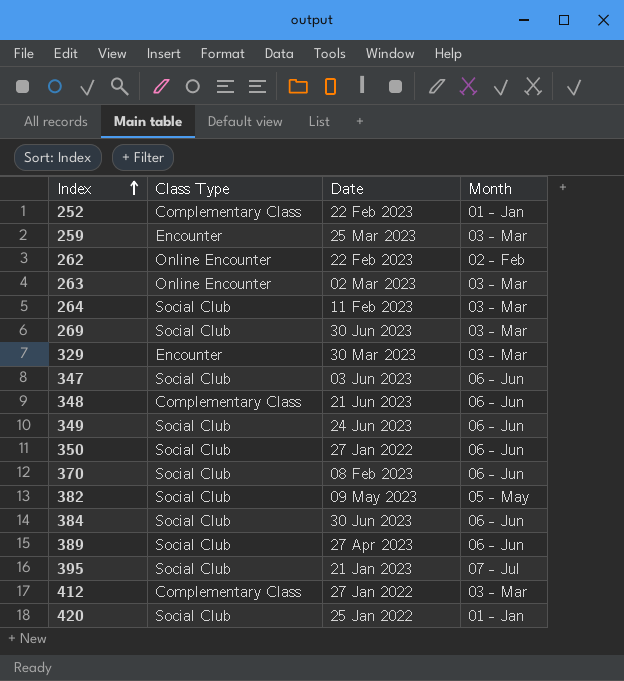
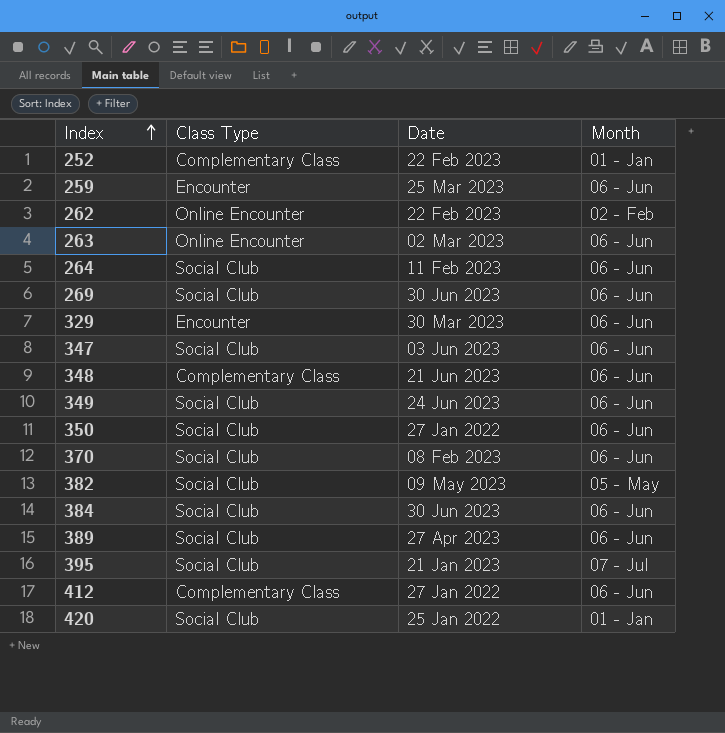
259 | Month: 03 - Mar -> 06 - Jun
263 | Month: 03 - Mar -> 06 - Jun
264 | Month: 03 - Mar -> 06 - Jun
269 | Month: 03 - Mar -> 06 - Jun
329 | Month: 03 - Mar -> 06 - Jun
412 | Month: 03 - Mar -> 06 - Jun

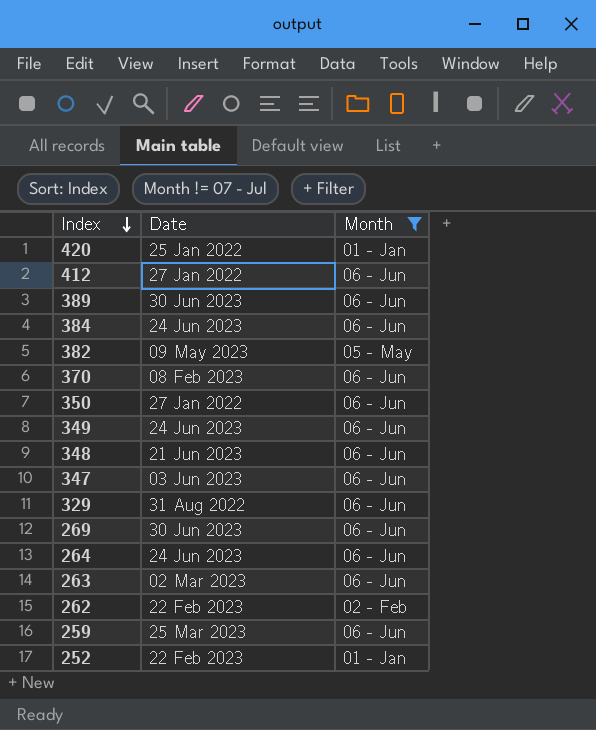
filter: none -> Month != 07 - Jul
row order: Index ascending -> Index descending
column Class Type | position: 2 -> none
389 | Date: 27 Apr 2023 -> 30 Jun 2023
384 | Date: 30 Jun 2023 -> 24 Jun 2023
329 | Date: 30 Mar 2023 -> 31 Aug 2022
264 | Date: 11 Feb 2023 -> 24 Jun 2023

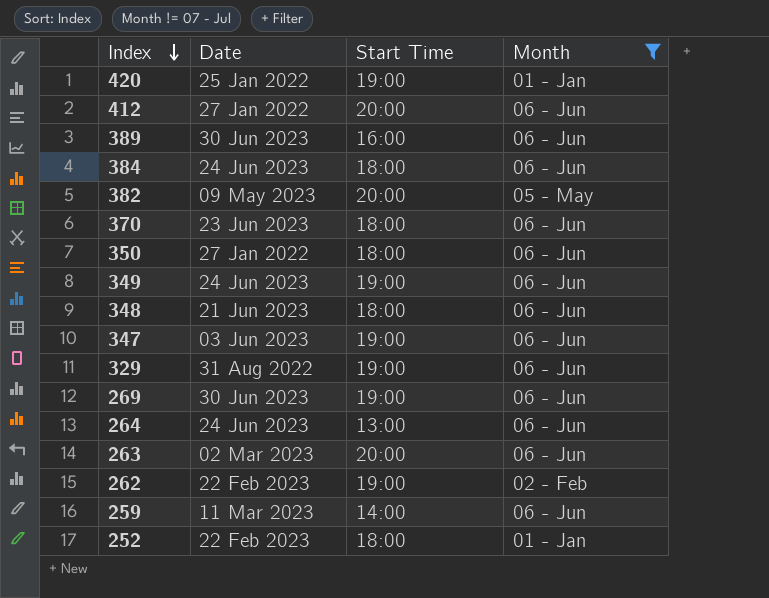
column Start Time | position: none -> 3
370 | Date: 08 Feb 2023 -> 23 Jun 2023
259 | Date: 25 Mar 2023 -> 11 Mar 2023

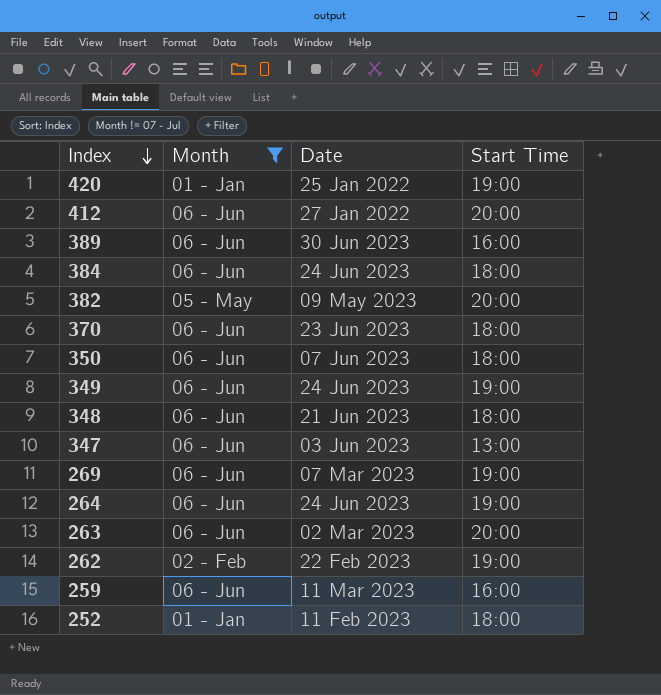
column Month | position: 4 -> 2
row 329: 31 Aug 2022 | 19:00 | 06 - Jun -> none
350 | Date: 27 Jan 2022 -> 07 Jun 2023
347 | Start Time: 19:00 -> 13:00
269 | Date: 30 Jun 2023 -> 07 Mar 2023
264 | Start Time: 13:00 -> 19:00
259 | Start Time: 14:00 -> 16:00
252 | Date: 22 Feb 2023 -> 11 Feb 2023

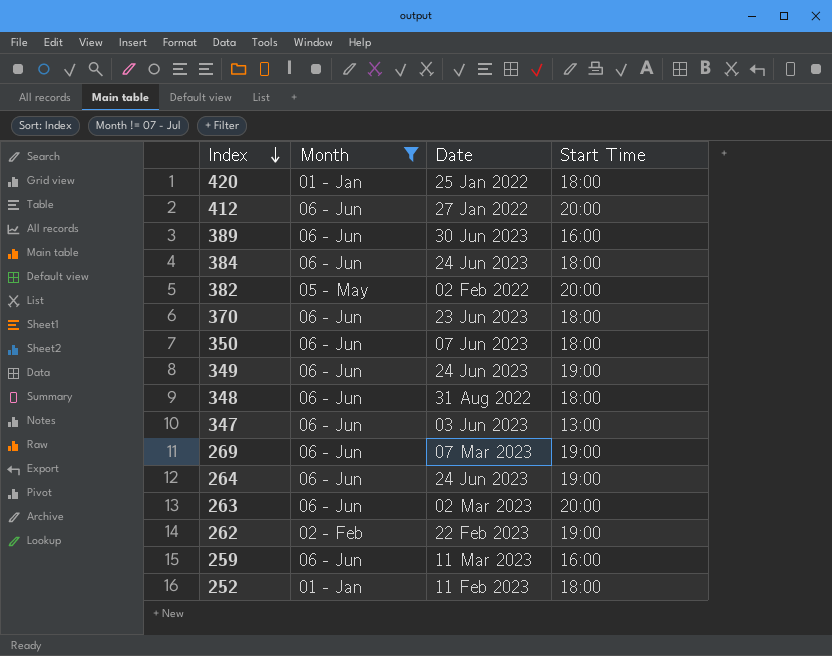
420 | Start Time: 19:00 -> 18:00
382 | Date: 09 May 2023 -> 02 Feb 2022
348 | Date: 21 Jun 2023 -> 31 Aug 2022

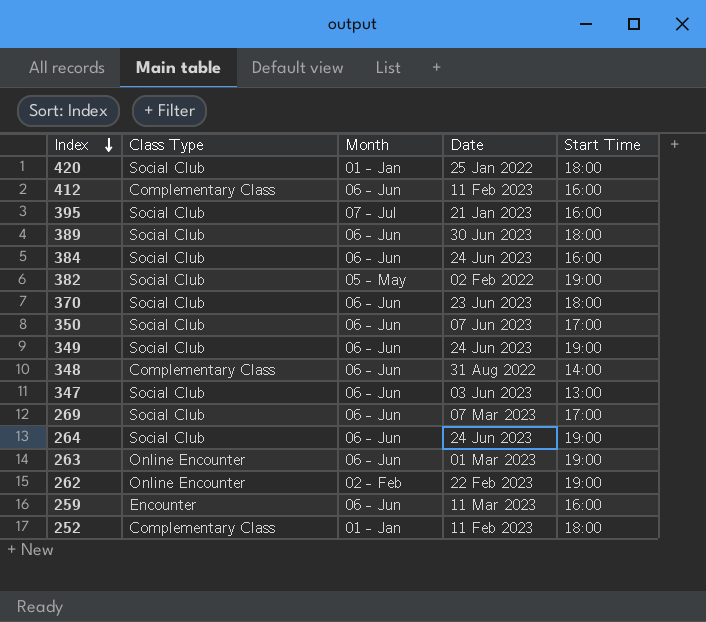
filter: Month != 07 - Jul -> none
column Class Type | position: none -> 2
412 | Date: 27 Jan 2022 -> 11 Feb 2023
412 | Start Time: 20:00 -> 16:00
389 | Start Time: 16:00 -> 18:00
384 | Start Time: 18:00 -> 16:00
382 | Start Time: 20:00 -> 19:00
350 | Start Time: 18:00 -> 17:00
348 | Start Time: 18:00 -> 14:00
269 | Start Time: 19:00 -> 17:00
263 | Date: 02 Mar 2023 -> 01 Mar 2023
263 | Start Time: 20:00 -> 19:00

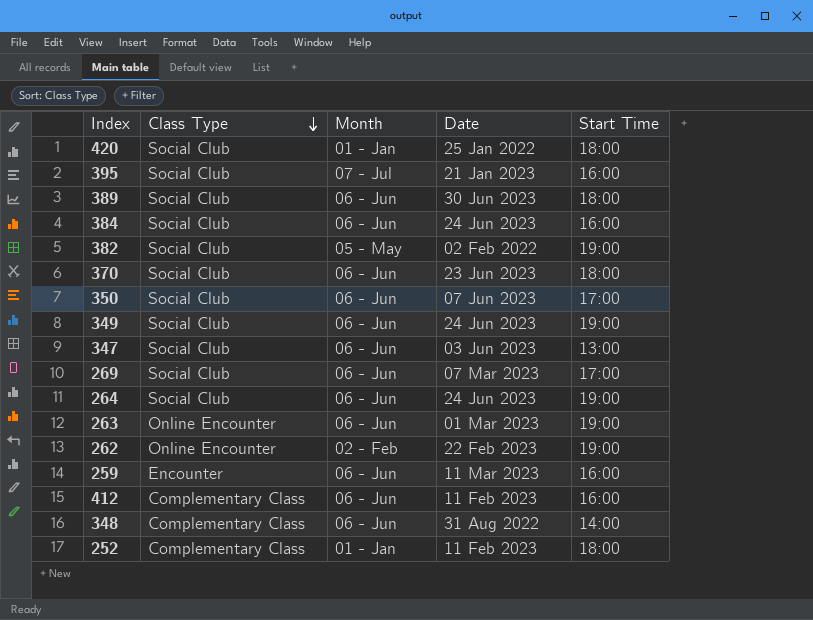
row order: Index descending -> Class Type descending

